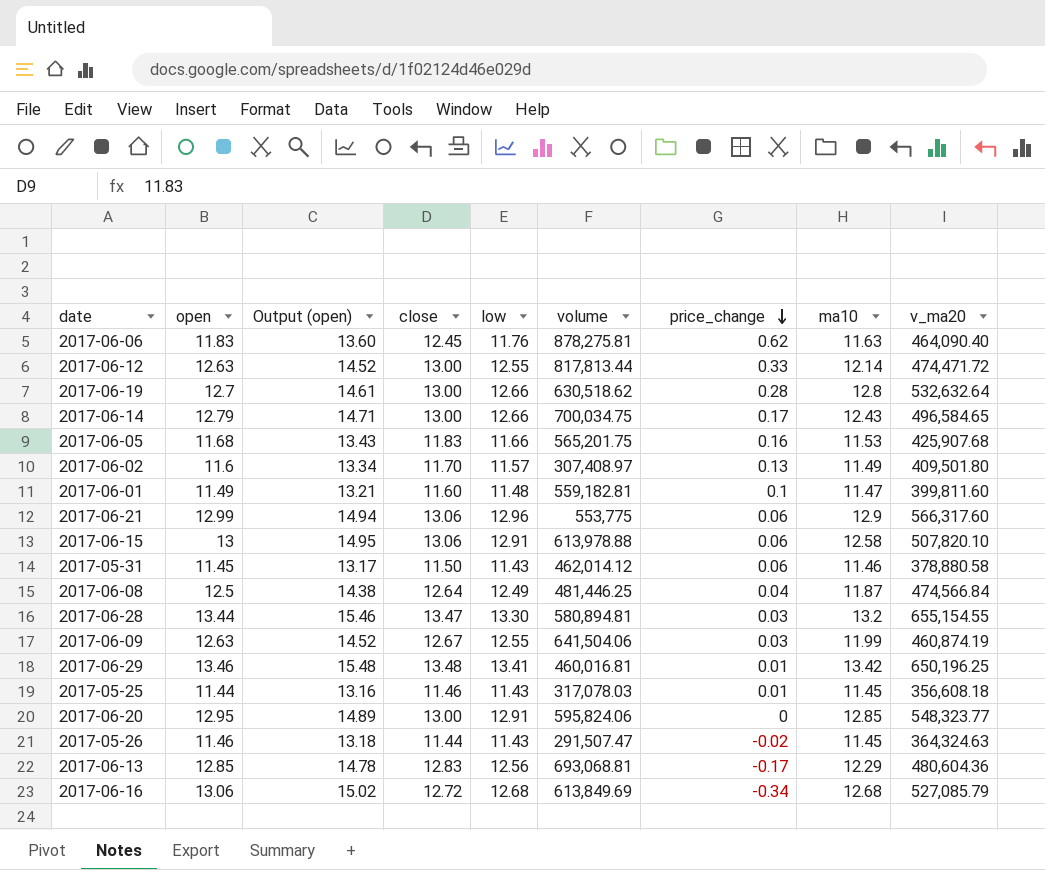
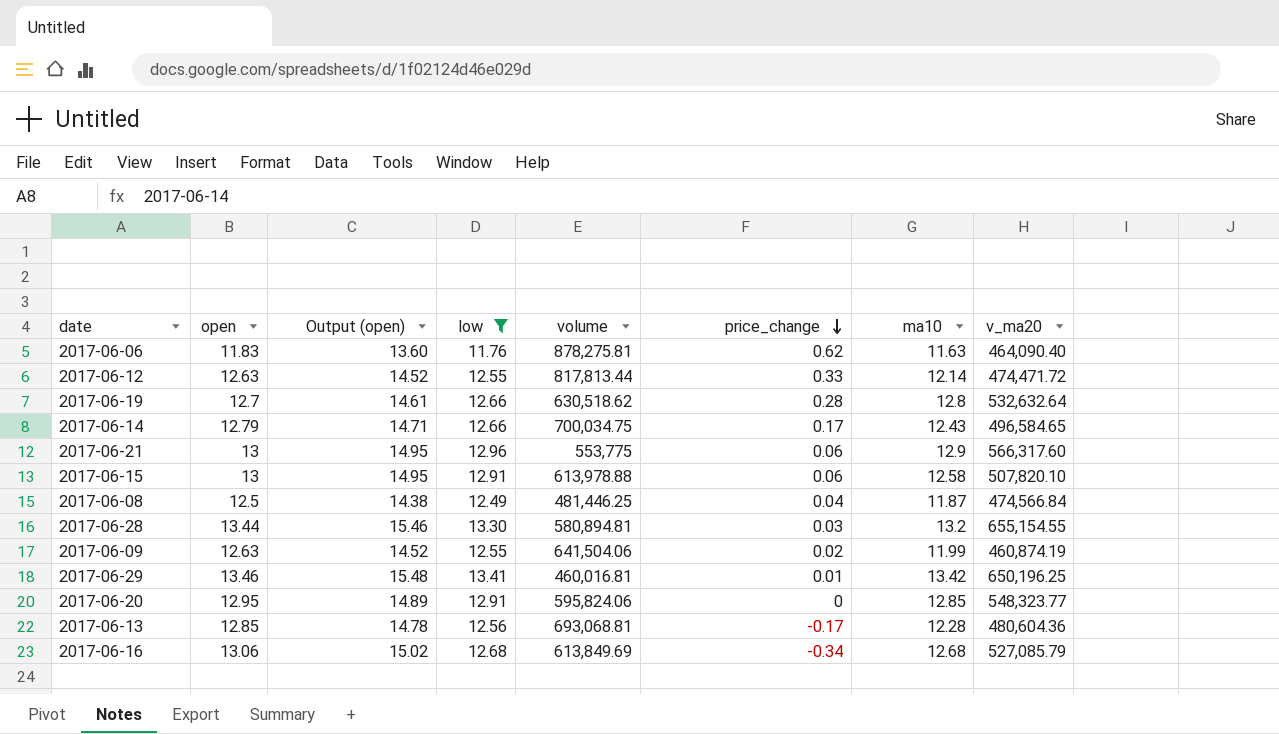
filter: none -> low >= 11.76
column close | position: 4 -> none
2017-06-21 | open: 12.99 -> 13
2017-06-21 | Output (open): 14.94 -> 14.95
2017-06-09 | price_change: 0.03 -> 0.02
2017-06-13 | ma10: 12.29 -> 12.28

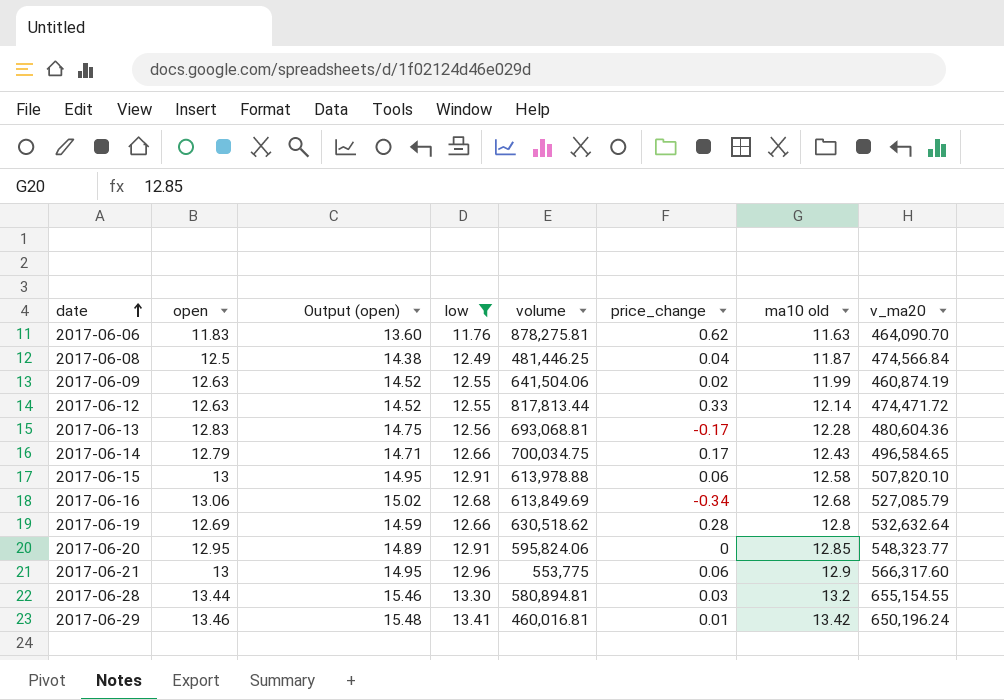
row order: price_change descending -> date ascending
column name: ma10 -> ma10 old
2017-06-06 | v_ma20: 464,090.40 -> 464,090.70
2017-06-13 | open: 12.85 -> 12.83
2017-06-13 | Output (open): 14.78 -> 14.75
2017-06-19 | open: 12.7 -> 12.69
2017-06-19 | Output (open): 14.61 -> 14.59
2017-06-29 | v_ma20: 650,196.25 -> 650,196.24

